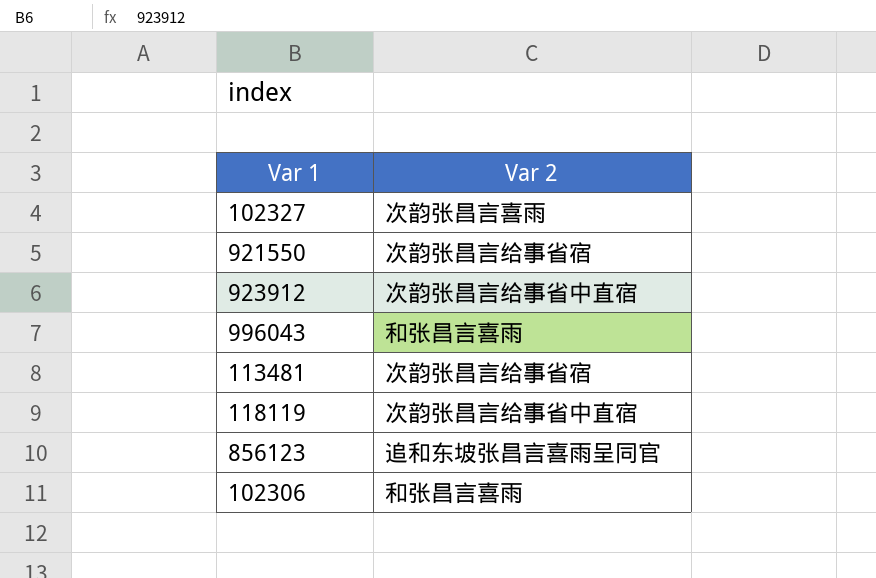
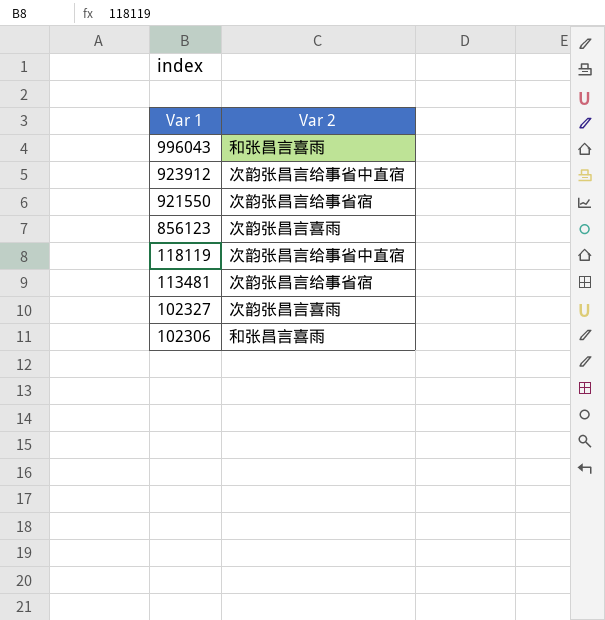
row order: none -> Var 1 descending
856123 | Var 2: 追和东坡张昌言喜雨呈同官 -> 次韵张昌言喜雨

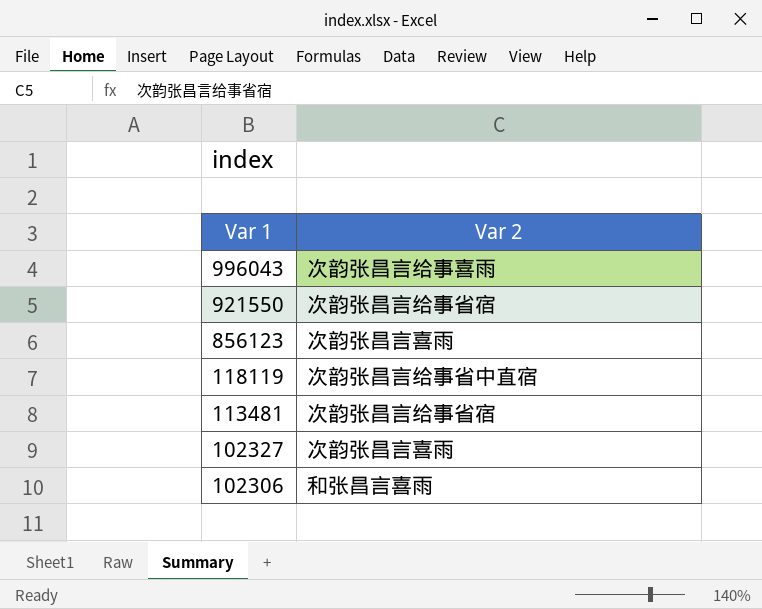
row 923912: 次韵张昌言给事省中直宿 -> none
996043 | Var 2: 和张昌言喜雨 -> 次韵张昌言给事喜雨

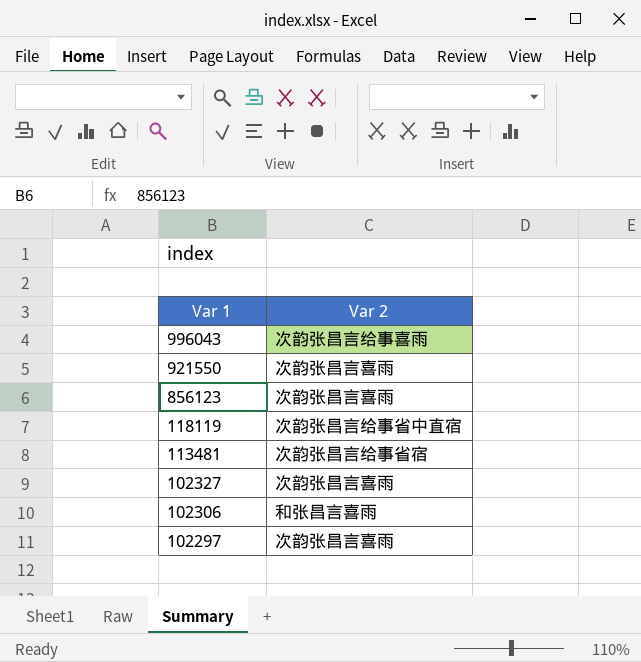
921550 | Var 2: 次韵张昌言给事省宿 -> 次韵张昌言喜雨
row 102297: none -> 次韵张昌言喜雨

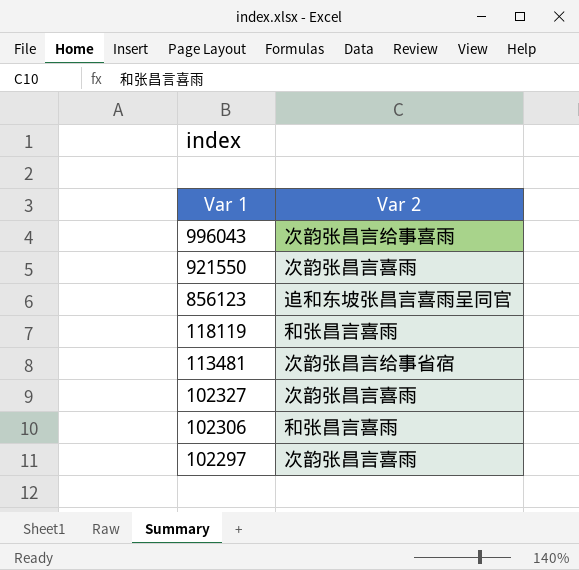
856123 | Var 2: 次韵张昌言喜雨 -> 追和东坡张昌言喜雨呈同官
118119 | Var 2: 次韵张昌言给事省中直宿 -> 和张昌言喜雨

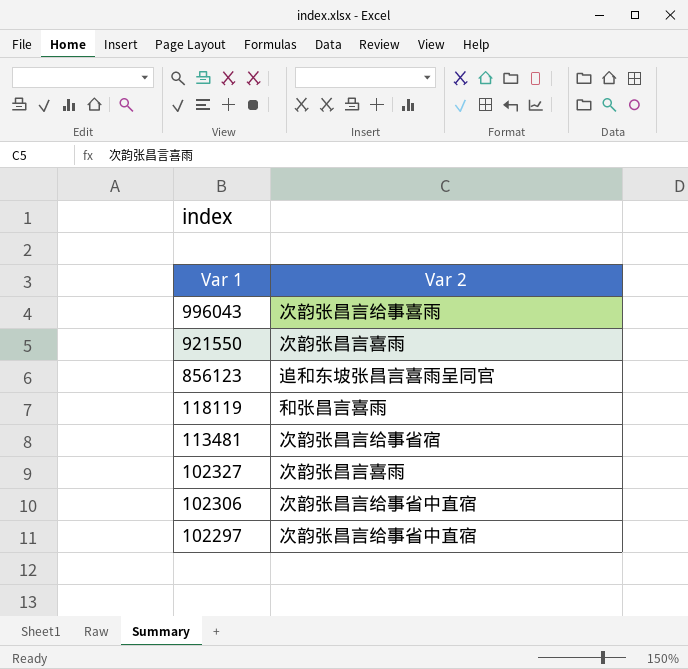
102306 | Var 2: 和张昌言喜雨 -> 次韵张昌言给事省中直宿
102297 | Var 2: 次韵张昌言喜雨 -> 次韵张昌言给事省中直宿

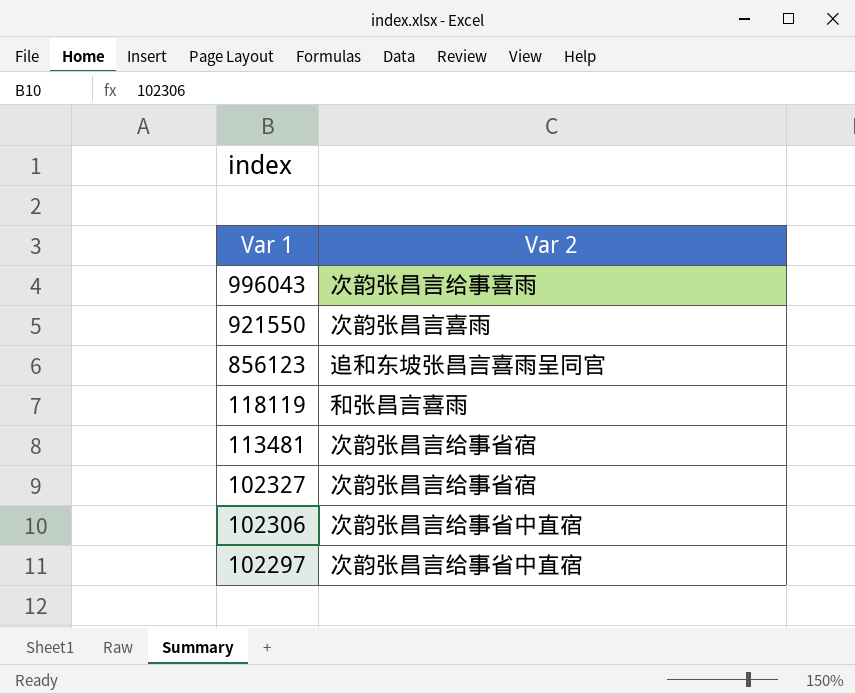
102327 | Var 2: 次韵张昌言喜雨 -> 次韵张昌言给事省宿

